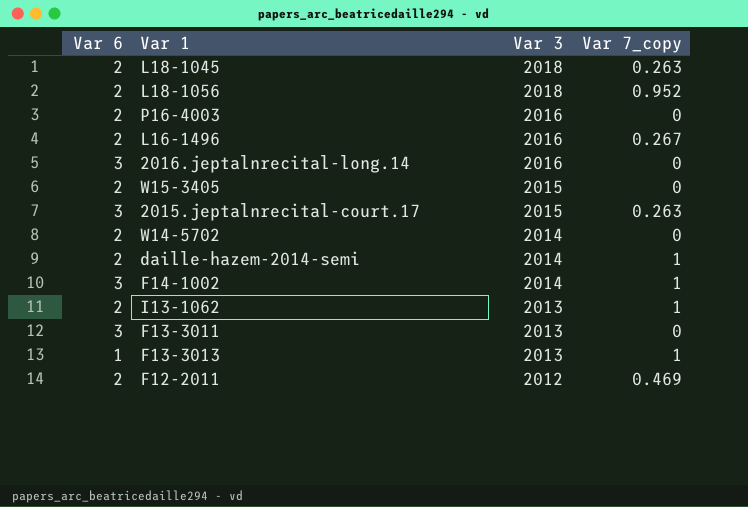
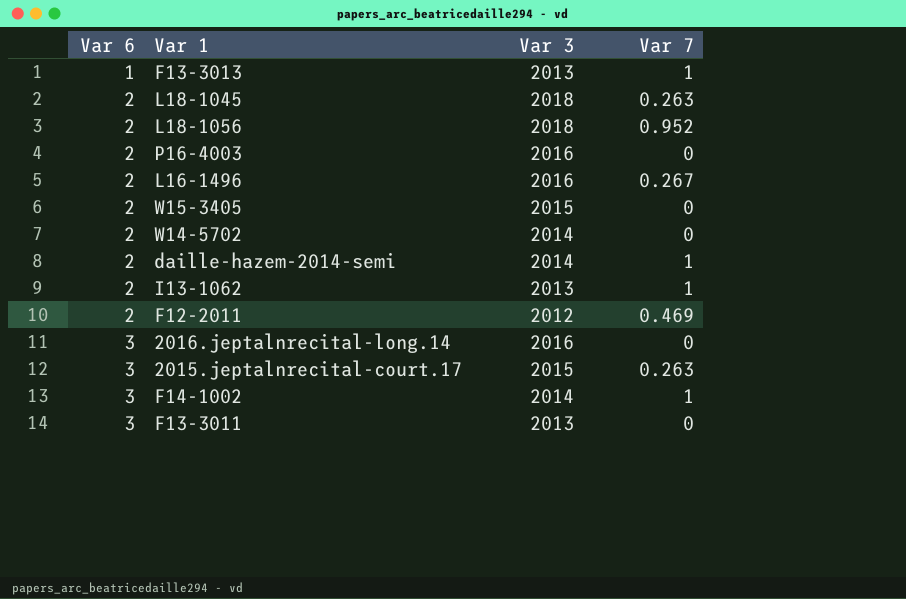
row order: Var 3 descending -> Var 6 ascending
column name: Var 7_copy -> Var 7

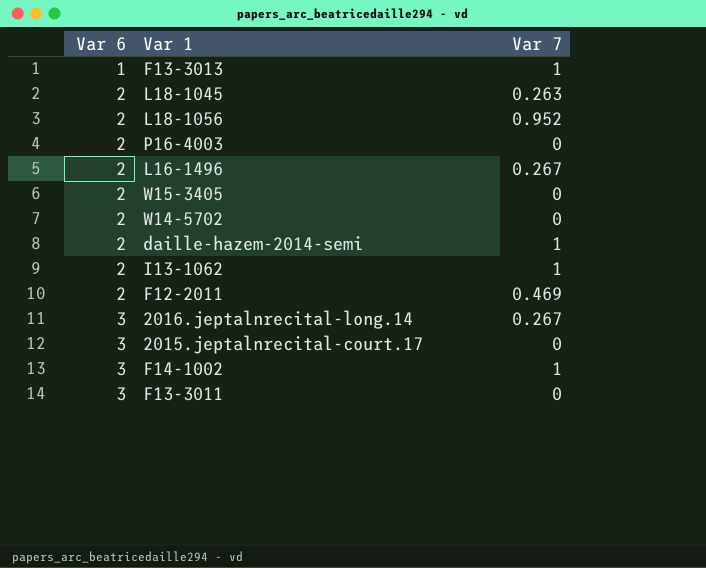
column Var 3 | position: 3 -> none
2016.jeptalnrecital-long.14 | Var 7: 0 -> 0.267
2015.jeptalnrecital-court.17 | Var 7: 0.263 -> 0

